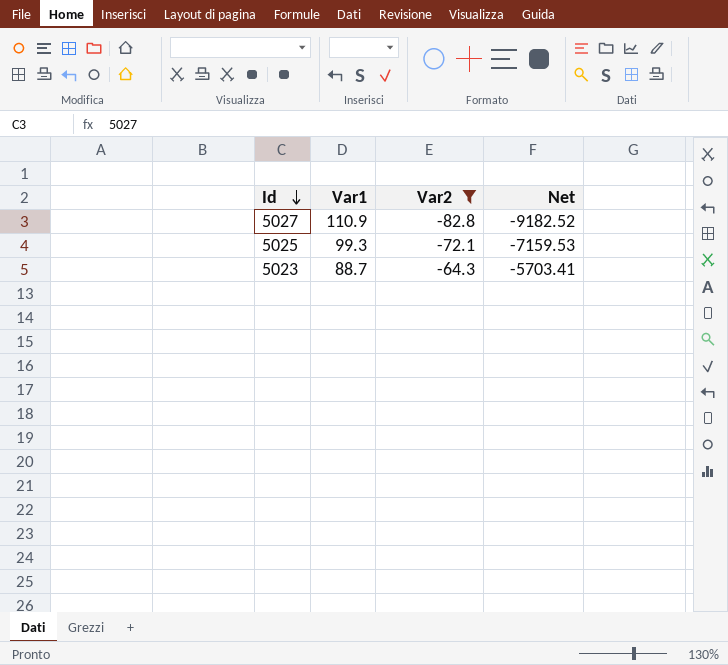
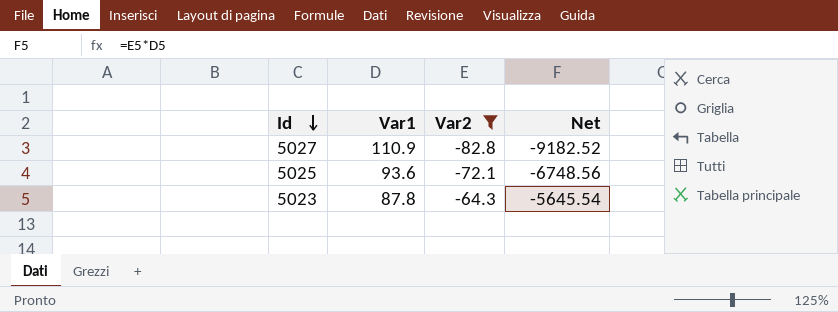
5025 | Var1: 99.3 -> 93.6
5025 | Net: -7159.53 -> -6748.56
5023 | Var1: 88.7 -> 87.8
5023 | Net: -5703.41 -> -5645.54

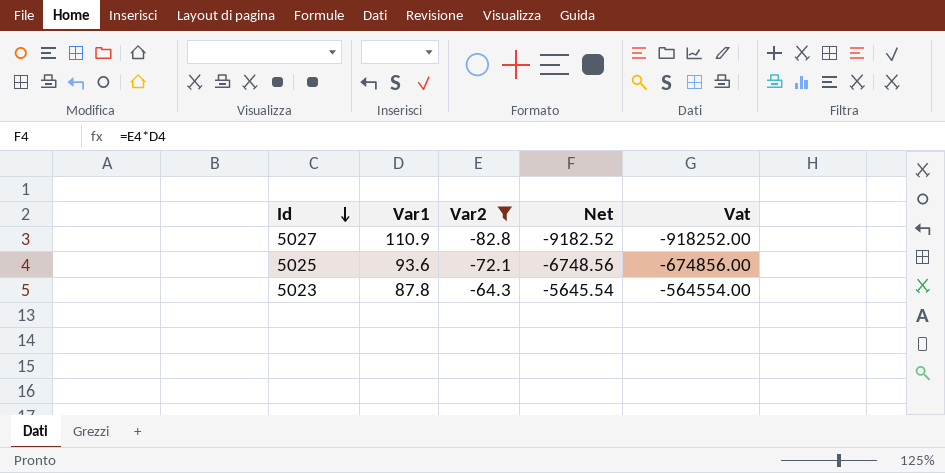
column Vat | formula: none -> [Net] * 100

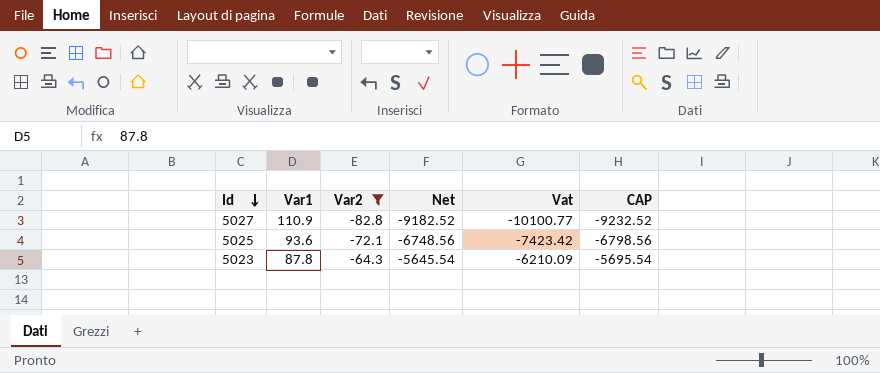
column Vat | formula: [Net] * 100 -> [Net] * 1.1
column CAP | formula: none -> [Net] - 50

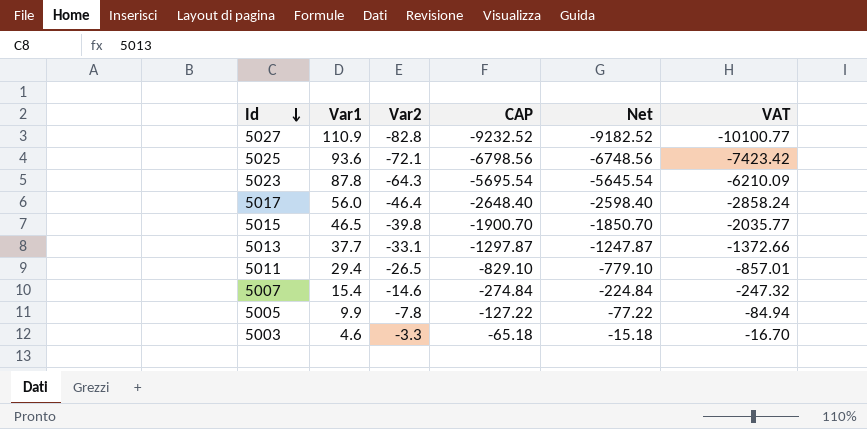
filter: Var2 <= -64.3 -> none
column CAP | position: 6 -> 4
column name: Vat -> VAT

